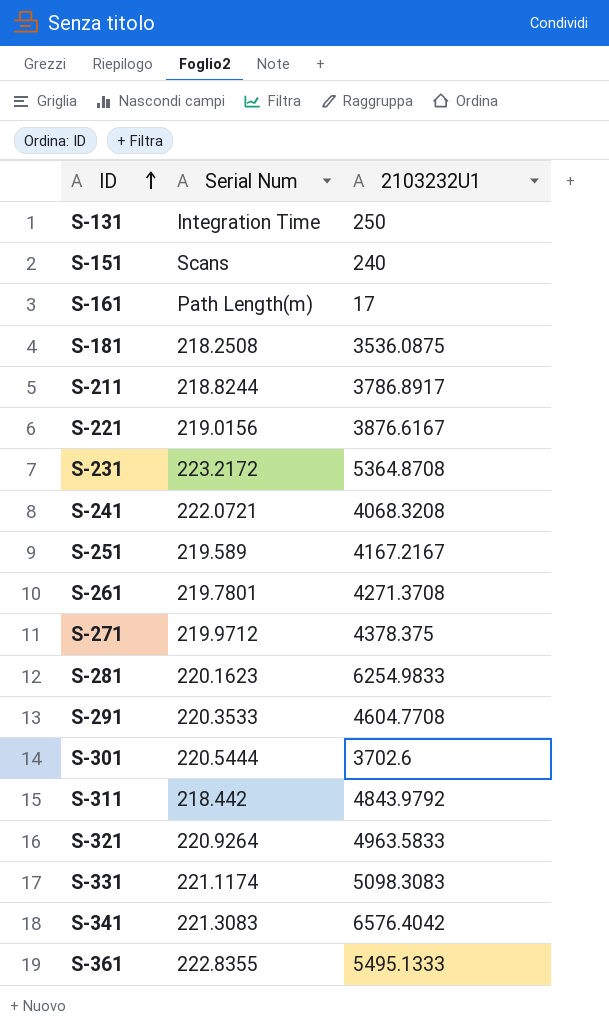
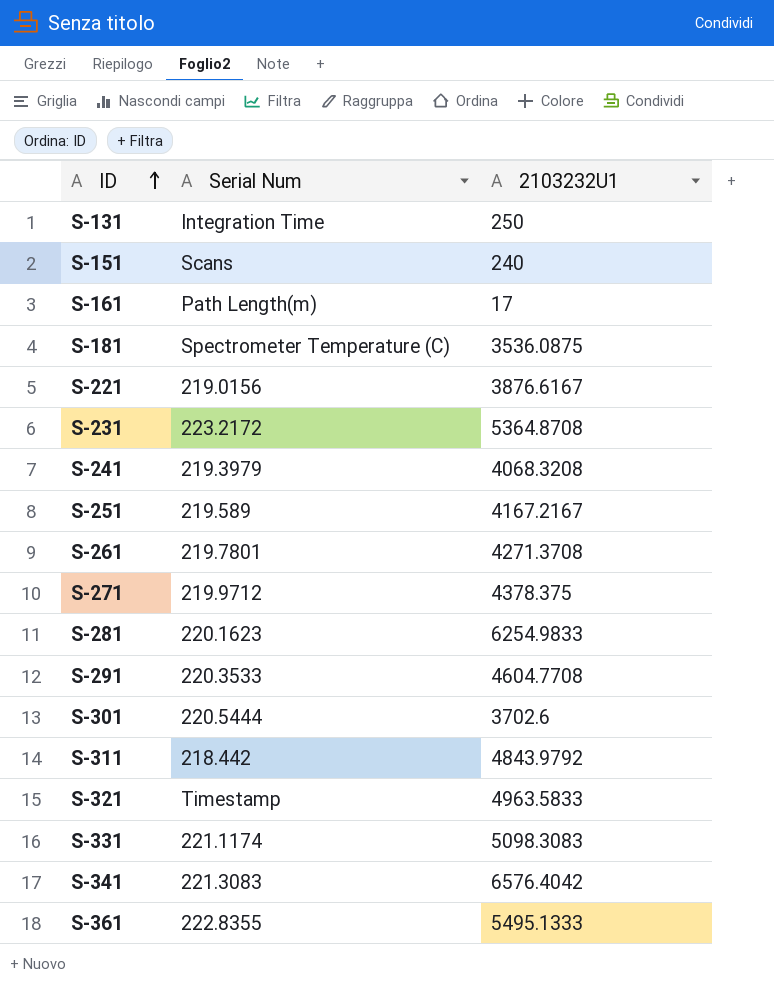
row S-211: 218.8244 | 3786.8917 -> none
S-181 | Serial Num: 218.2508 -> Spectrometer Temperature (C)
S-241 | Serial Num: 222.0721 -> 219.3979
S-321 | Serial Num: 220.9264 -> Timestamp

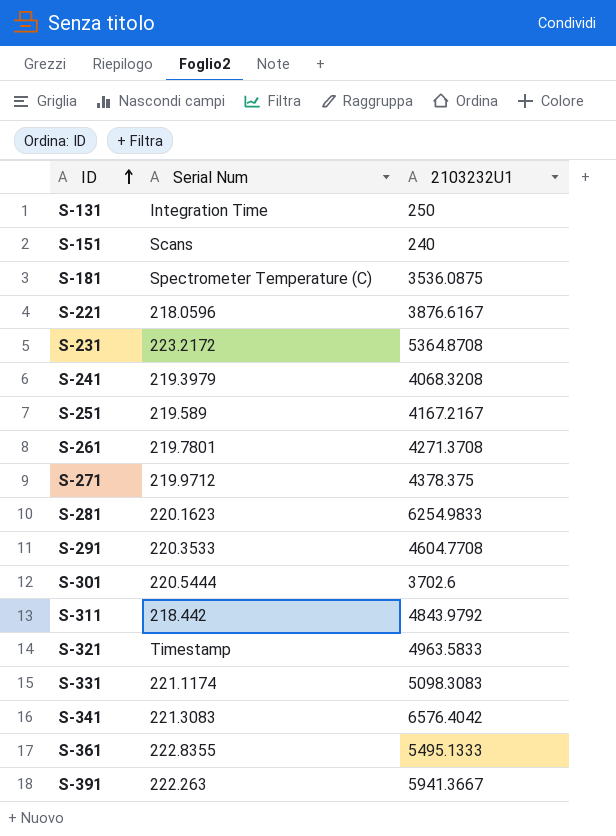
row S-161: Path Length(m) | 17 -> none
S-221 | Serial Num: 219.0156 -> 218.0596
row S-391: none -> 222.263 | 5941.3667

